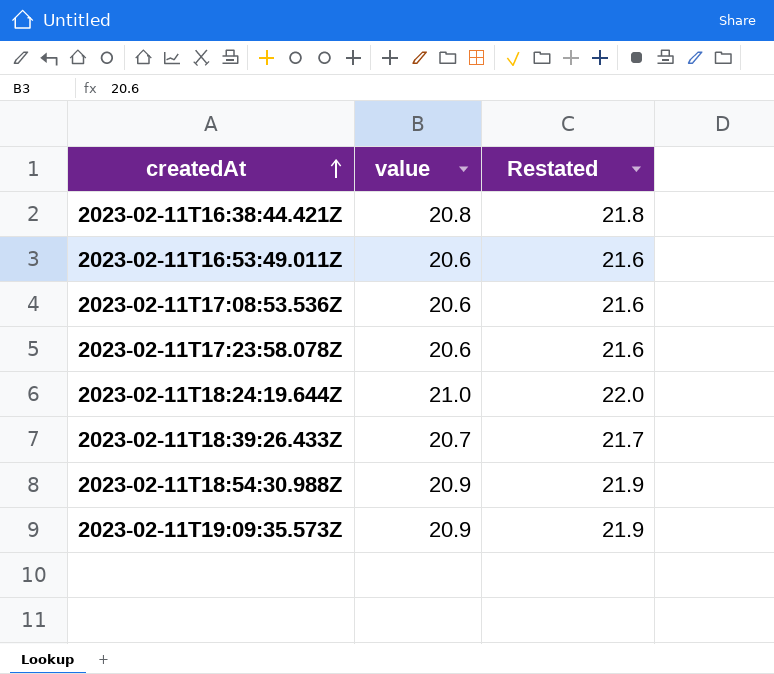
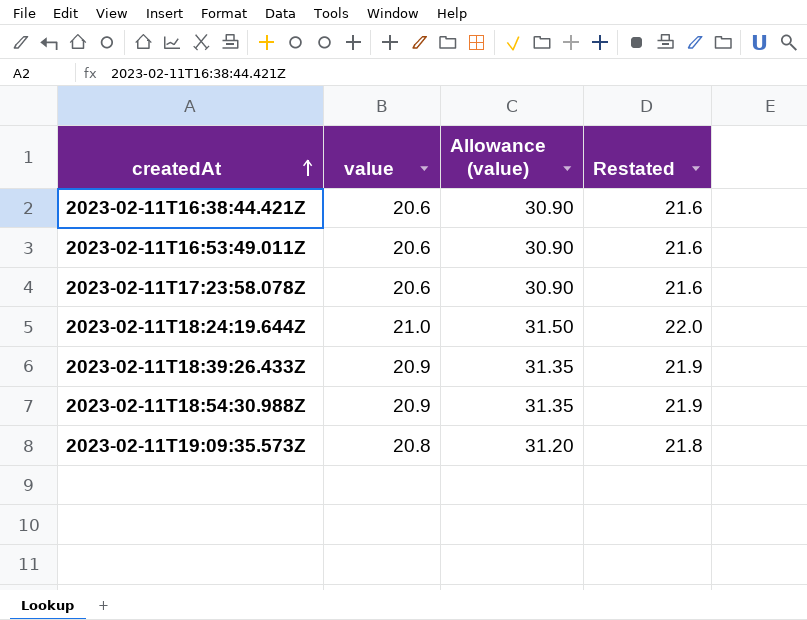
column Allowance (value) | formula: none -> [value] * 1.5
row 2023-02-11T17:08:53.536Z: 20.6 | 21.6 -> none
2023-02-11T16:38:44.421Z | value: 20.8 -> 20.6
2023-02-11T16:38:44.421Z | Restated: 21.8 -> 21.6
2023-02-11T18:39:26.433Z | value: 20.7 -> 20.9
2023-02-11T18:39:26.433Z | Restated: 21.7 -> 21.9
2023-02-11T19:09:35.573Z | value: 20.9 -> 20.8
2023-02-11T19:09:35.573Z | Restated: 21.9 -> 21.8

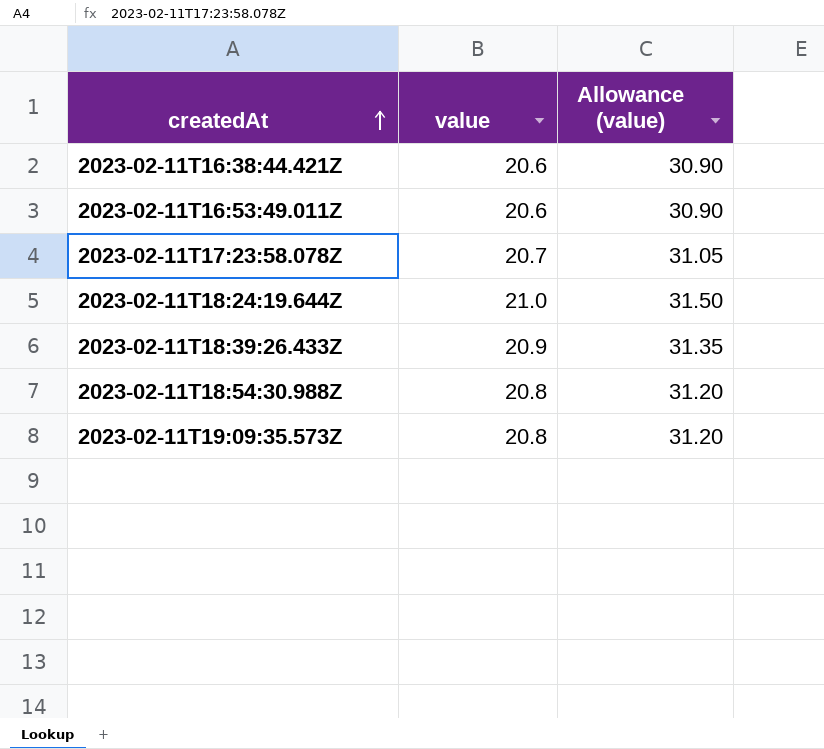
column Restated | formula: [value] + 1 -> none
2023-02-11T17:23:58.078Z | value: 20.6 -> 20.7
2023-02-11T17:23:58.078Z | Allowance (value): 30.90 -> 31.05
2023-02-11T18:54:30.988Z | value: 20.9 -> 20.8
2023-02-11T18:54:30.988Z | Allowance (value): 31.35 -> 31.20

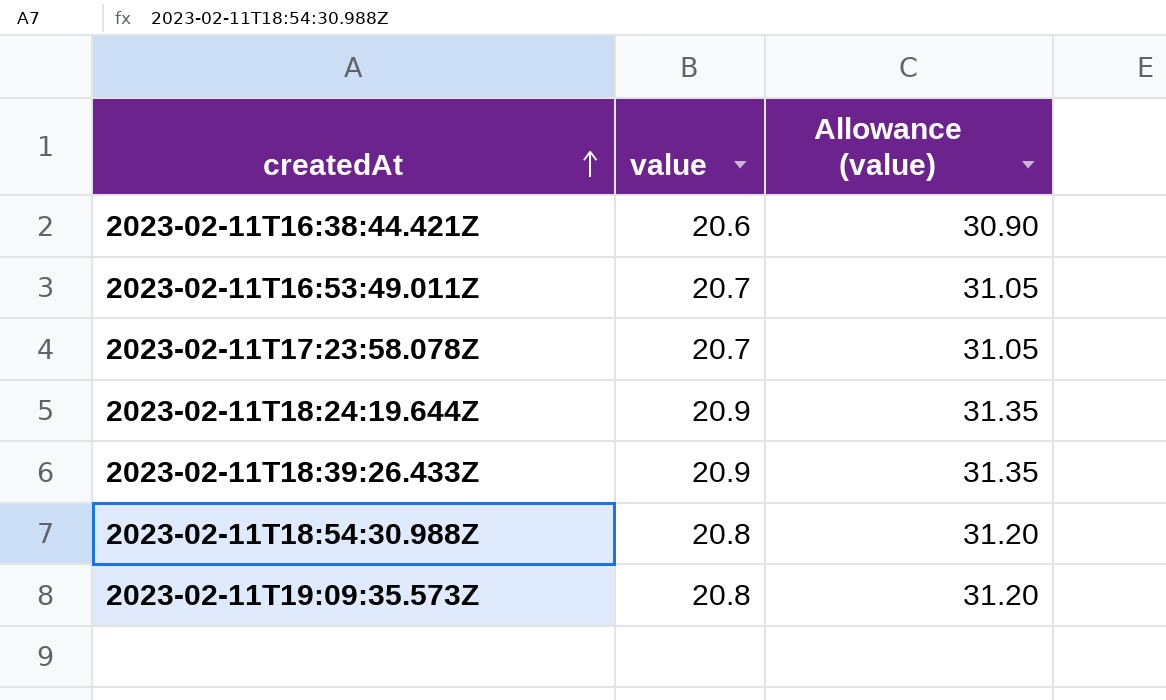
2023-02-11T16:53:49.011Z | value: 20.6 -> 20.7
2023-02-11T16:53:49.011Z | Allowance (value): 30.90 -> 31.05
2023-02-11T18:24:19.644Z | value: 21.0 -> 20.9
2023-02-11T18:24:19.644Z | Allowance (value): 31.50 -> 31.35

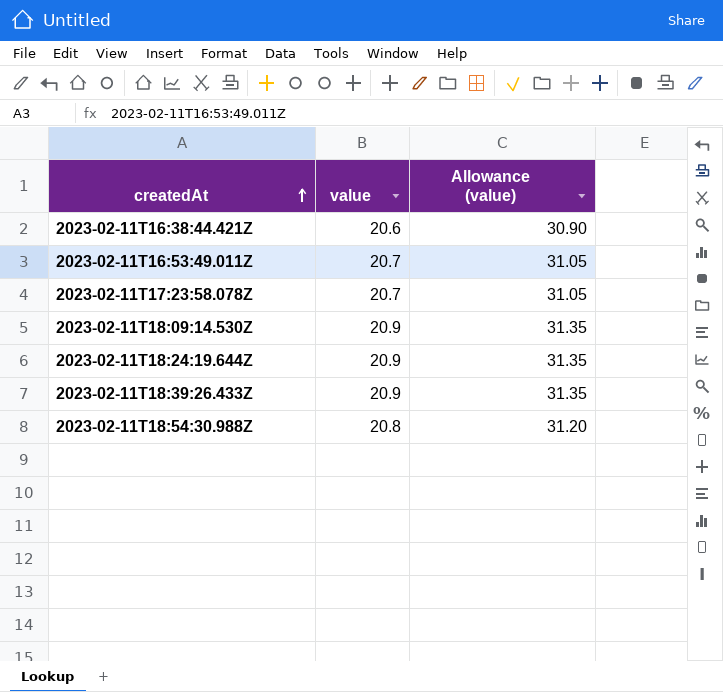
row 2023-02-11T19:09:35.573Z: 20.8 | 31.20 -> none
row 2023-02-11T18:09:14.530Z: none -> 20.9 | 31.35

